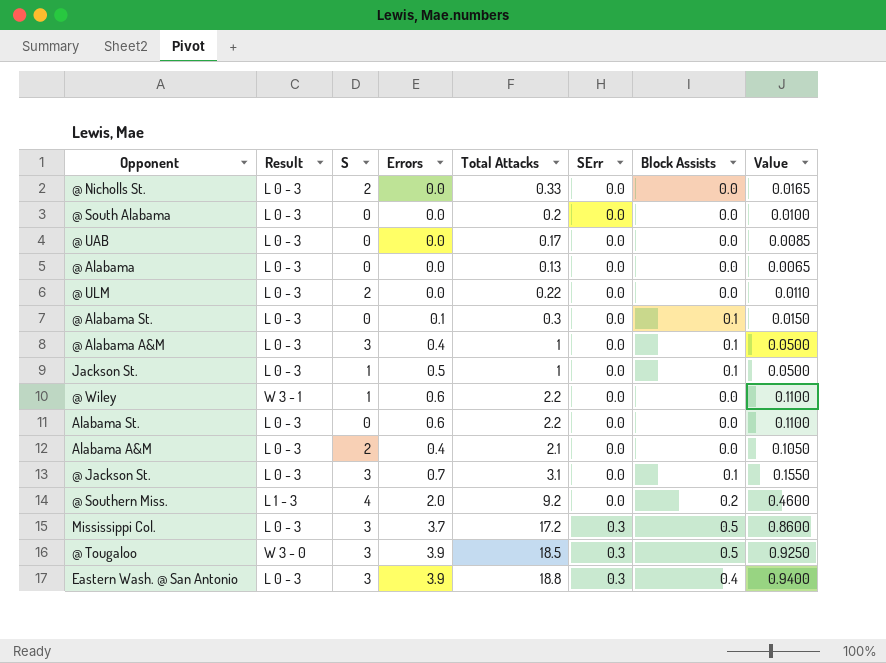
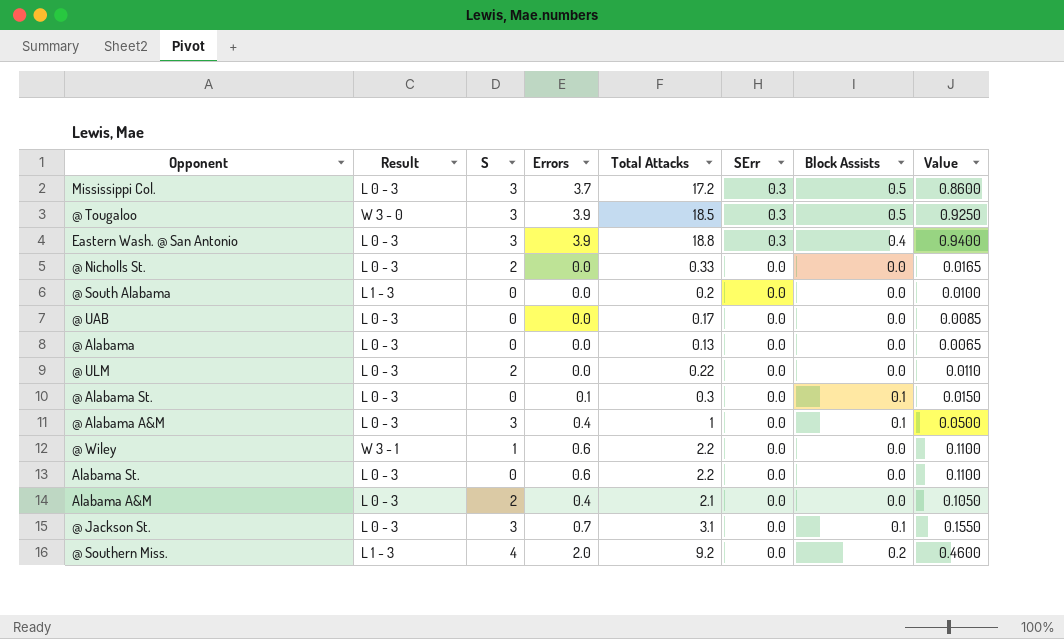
row order: SErr ascending -> SErr descending
row Jackson St.: L 0 - 3 | 1 | 0.5 | 1 | 0.0 | 0.1 | 0.0500 -> none
@ South Alabama | Result: L 0 - 3 -> L 1 - 3

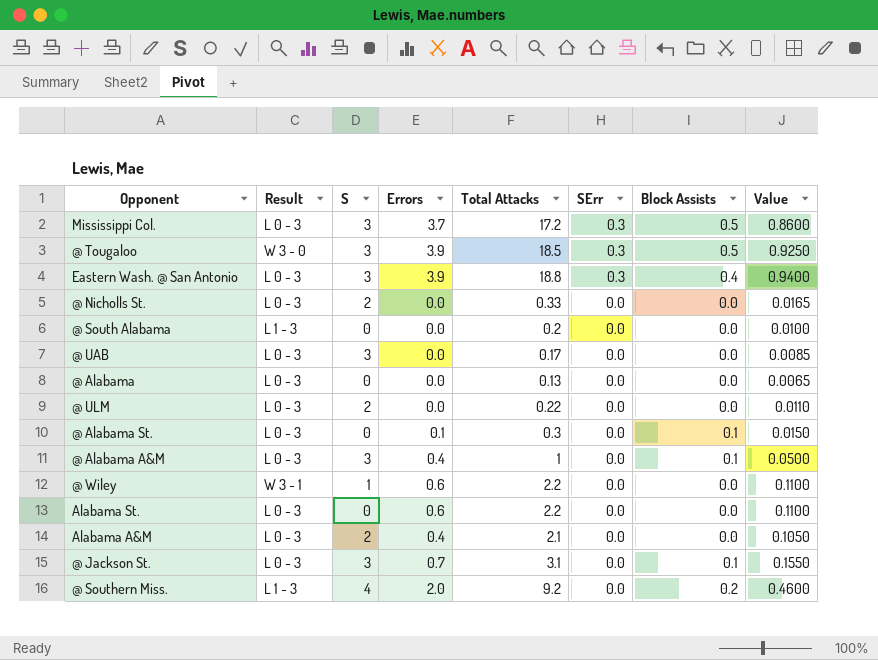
@ UAB | S: 0 -> 3

